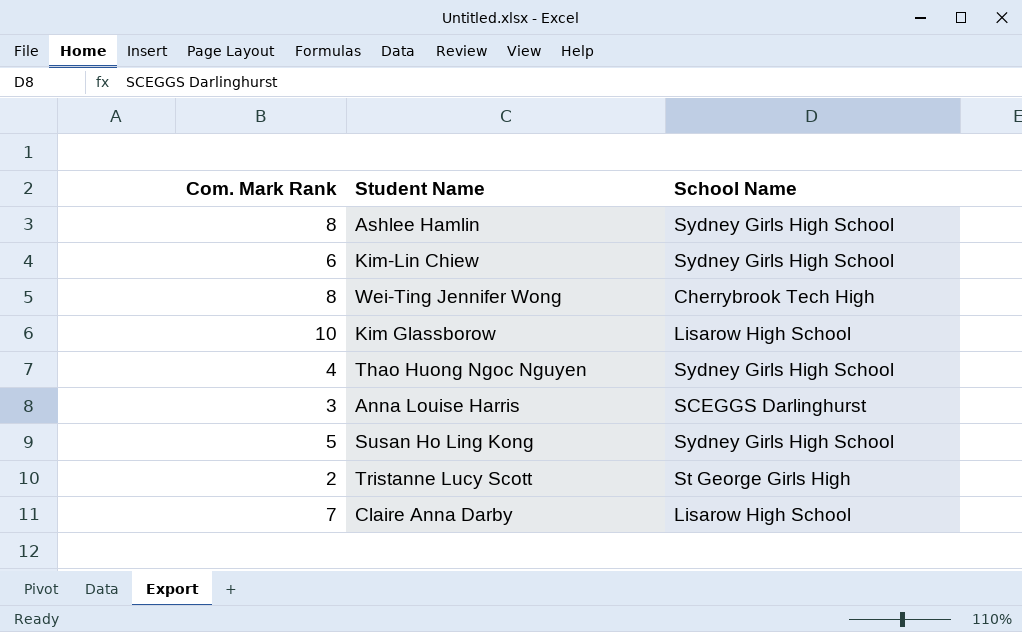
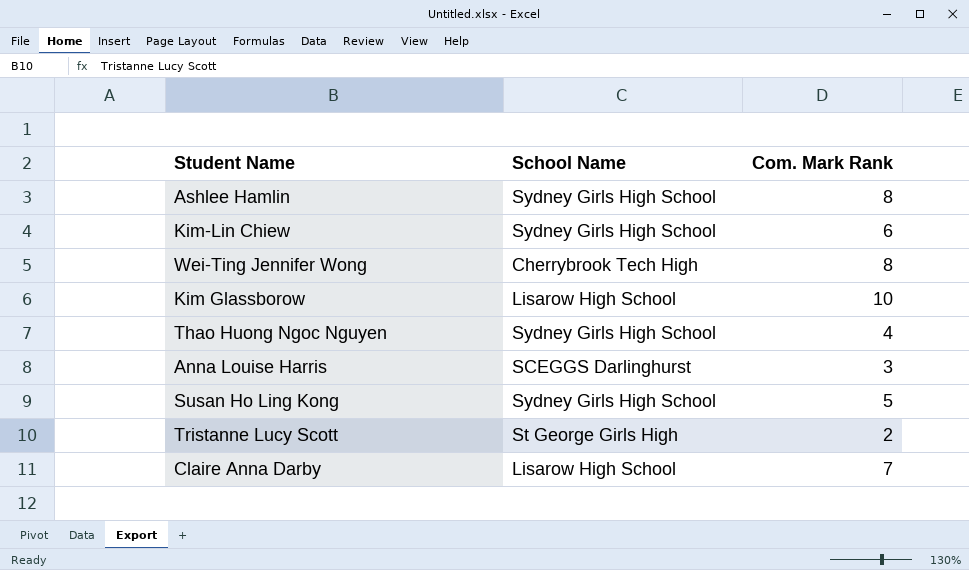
column Com. Mark Rank | position: 1 -> 3

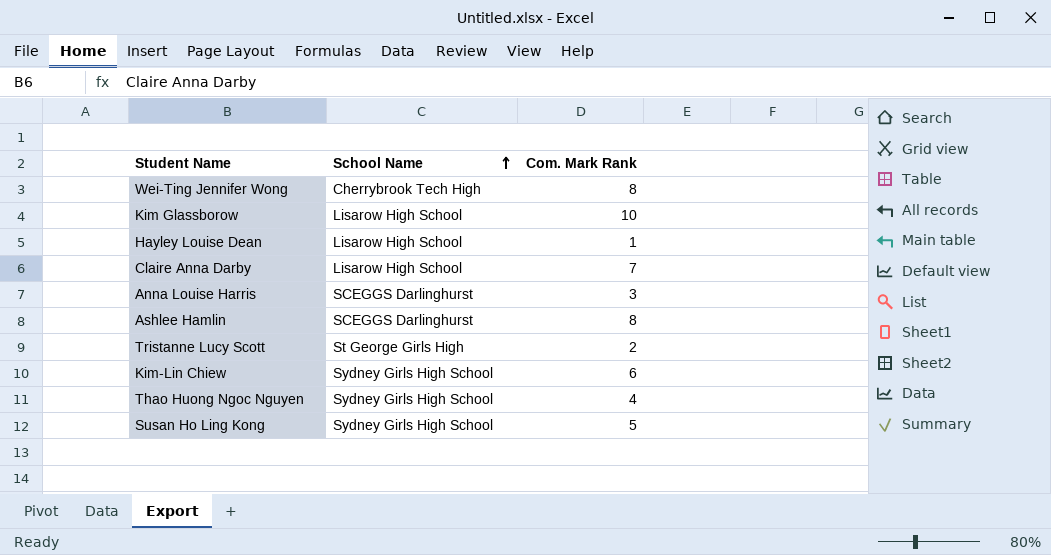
row order: none -> School Name ascending
row Hayley Louise Dean: none -> Lisarow High School | 1
Ashlee Hamlin | School Name: Sydney Girls High School -> SCEGGS Darlinghurst

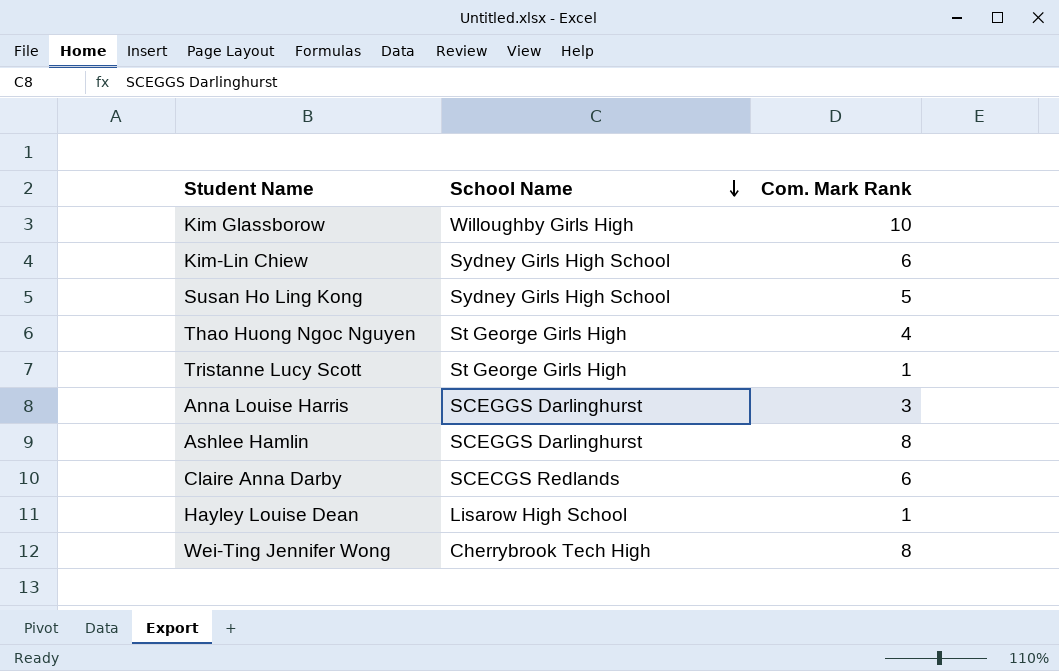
row order: School Name ascending -> School Name descending
Kim Glassborow | School Name: Lisarow High School -> Willoughby Girls High
Thao Huong Ngoc Nguyen | School Name: Sydney Girls High School -> St George Girls High
Tristanne Lucy Scott | Com. Mark Rank: 2 -> 1
Claire Anna Darby | School Name: Lisarow High School -> SCECGS Redlands
Claire Anna Darby | Com. Mark Rank: 7 -> 6

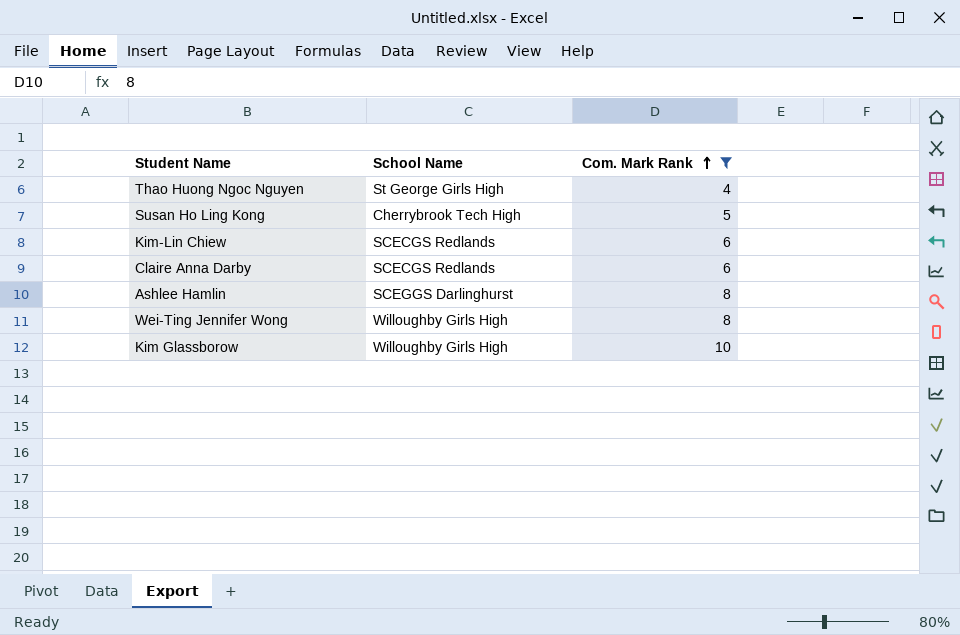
filter: none -> Com. Mark Rank >= 4
row order: School Name descending -> Com. Mark Rank ascending
Susan Ho Ling Kong | School Name: Sydney Girls High School -> Cherrybrook Tech High
Kim-Lin Chiew | School Name: Sydney Girls High School -> SCECGS Redlands
Wei-Ting Jennifer Wong | School Name: Cherrybrook Tech High -> Willoughby Girls High

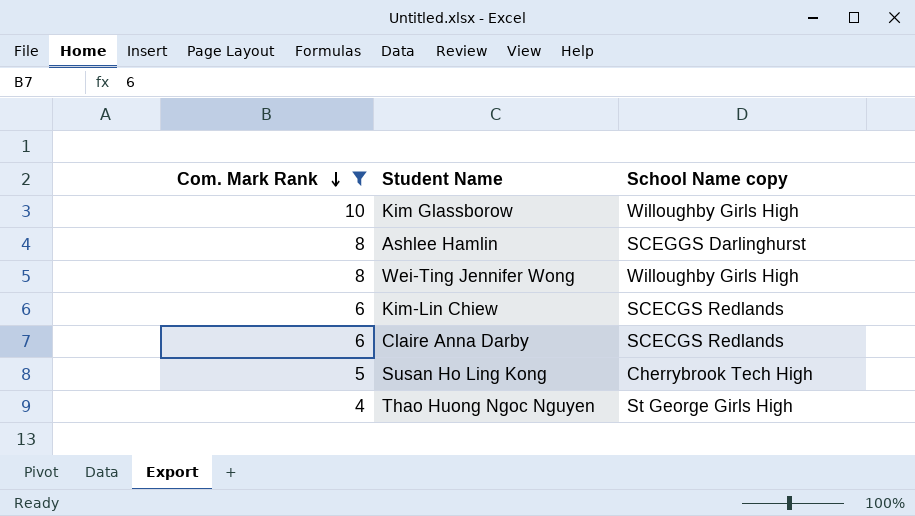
row order: Com. Mark Rank ascending -> Com. Mark Rank descending
column Com. Mark Rank | position: 3 -> 1
column name: School Name -> School Name copy

